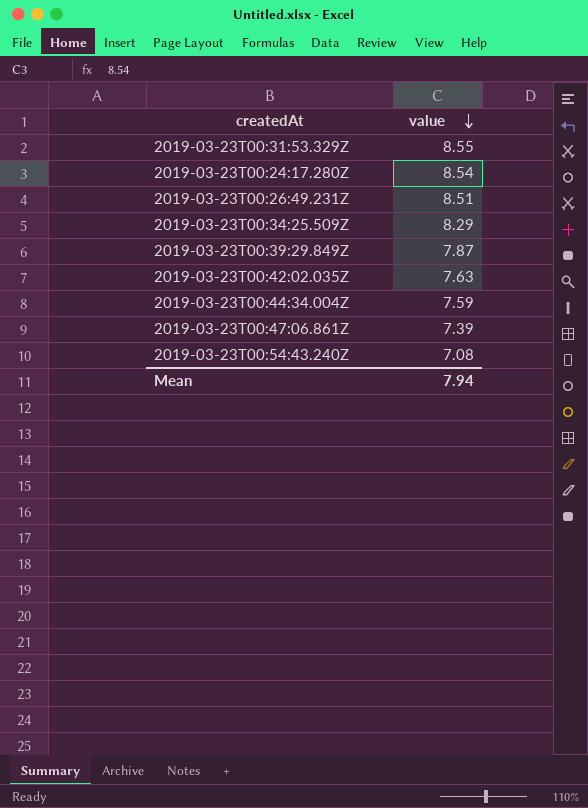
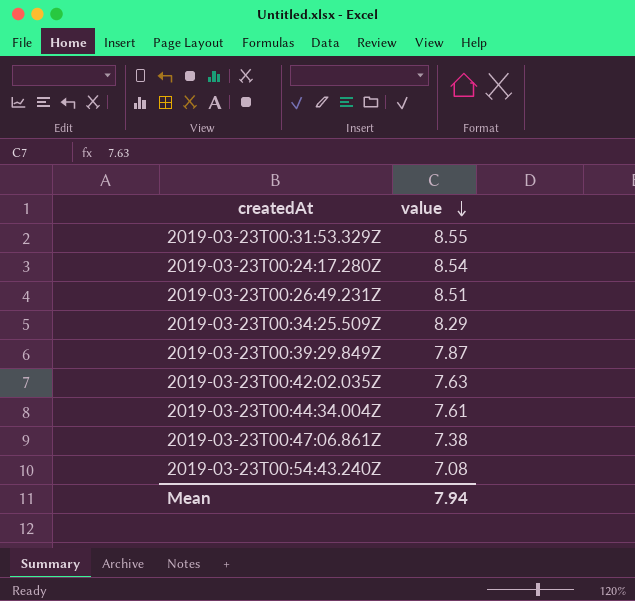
2019-03-23T00:44:34.004Z | value: 7.59 -> 7.61
2019-03-23T00:47:06.861Z | value: 7.39 -> 7.38

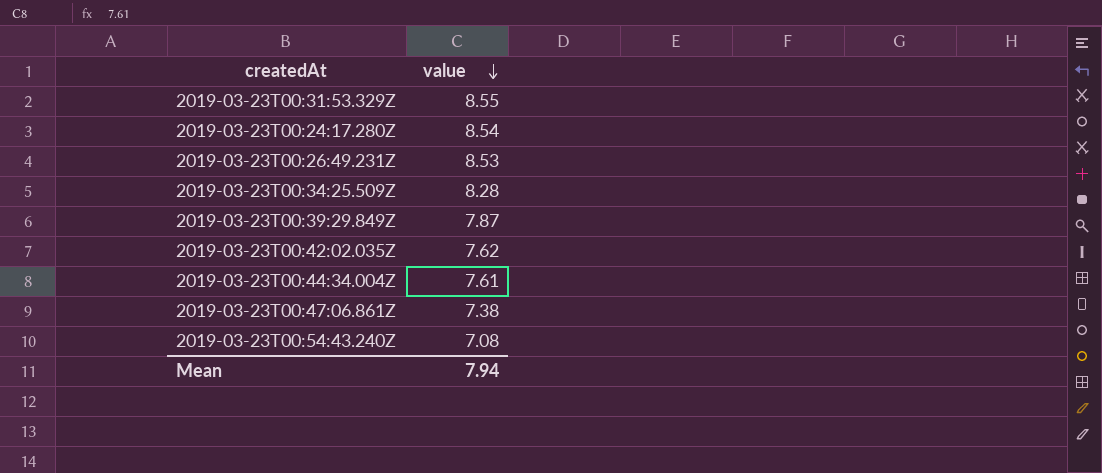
2019-03-23T00:26:49.231Z | value: 8.51 -> 8.53
2019-03-23T00:34:25.509Z | value: 8.29 -> 8.28
2019-03-23T00:42:02.035Z | value: 7.63 -> 7.62

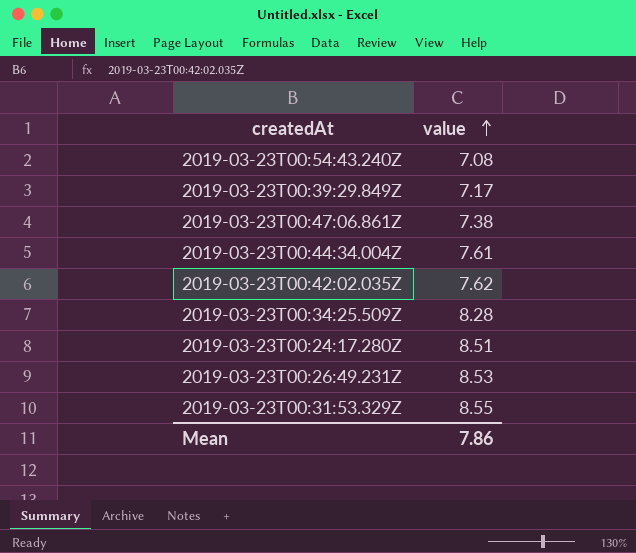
row order: value descending -> value ascending
2019-03-23T00:39:29.849Z | value: 7.87 -> 7.17
2019-03-23T00:24:17.280Z | value: 8.54 -> 8.51
Mean | value: 7.94 -> 7.86

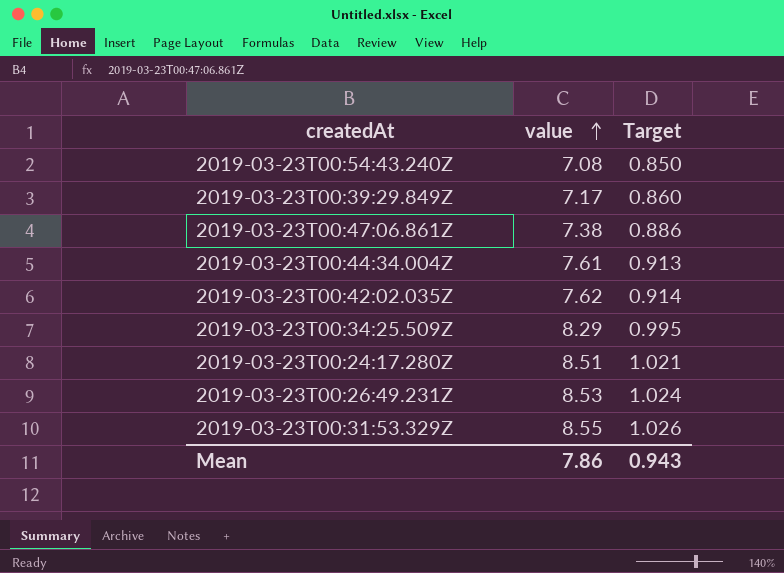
column Target | formula: none -> [value] * 0.12
2019-03-23T00:34:25.509Z | value: 8.28 -> 8.29

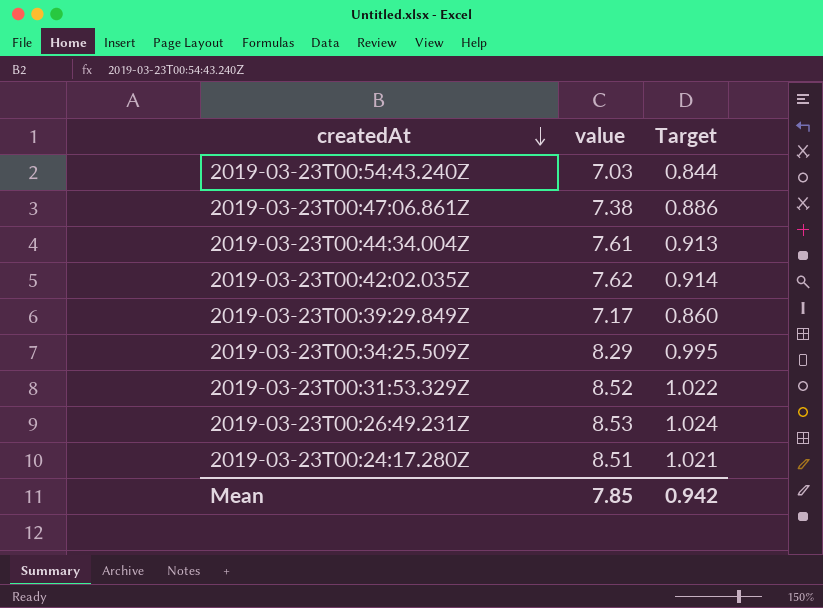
row order: value ascending -> createdAt descending
2019-03-23T00:54:43.240Z | value: 7.08 -> 7.03
2019-03-23T00:54:43.240Z | Target: 0.850 -> 0.844
2019-03-23T00:31:53.329Z | value: 8.55 -> 8.52
2019-03-23T00:31:53.329Z | Target: 1.026 -> 1.022
Mean | value: 7.86 -> 7.85
Mean | Target: 0.943 -> 0.942

